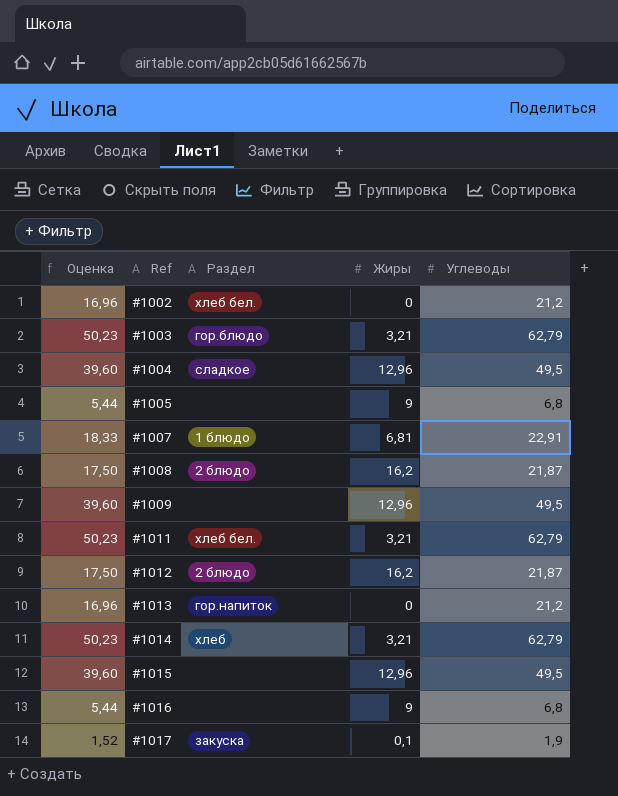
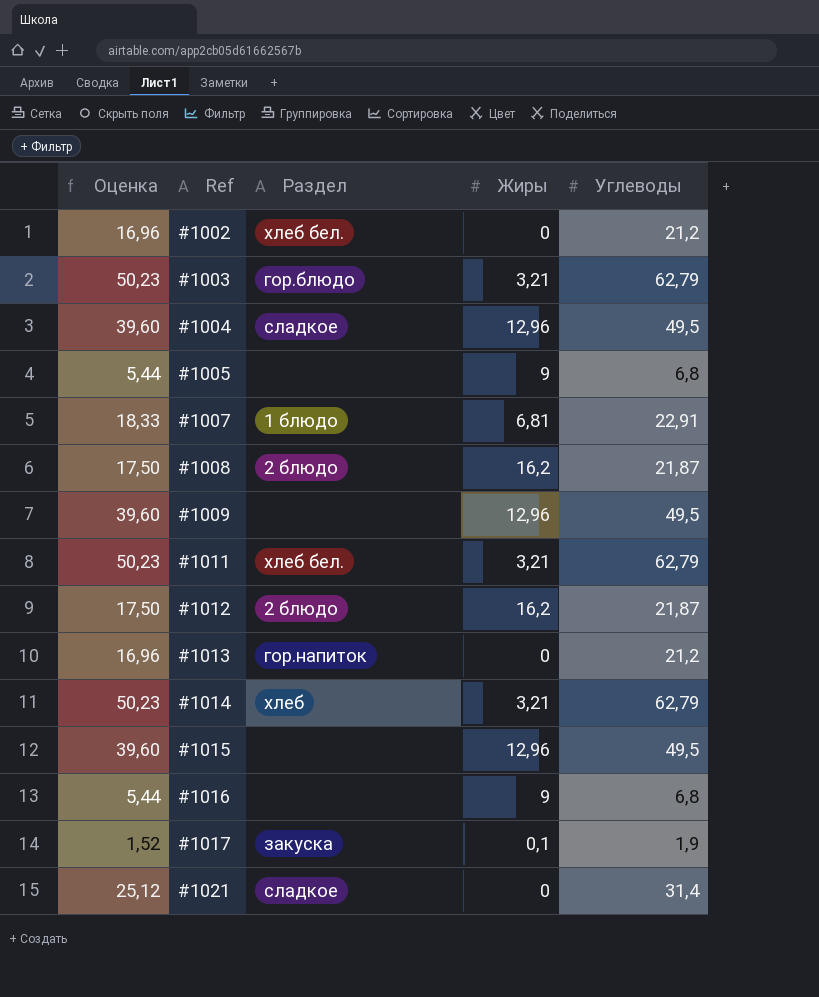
row #1021: none -> 25,12 | сладкое | 0 | 31,4

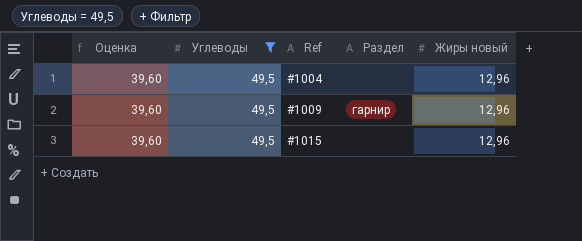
filter: none -> Углеводы = 49,5
column Углеводы | position: 5 -> 2
column name: Жиры -> Жиры новый
#1004 | Раздел: сладкое -> none
#1009 | Раздел: none -> гарнир

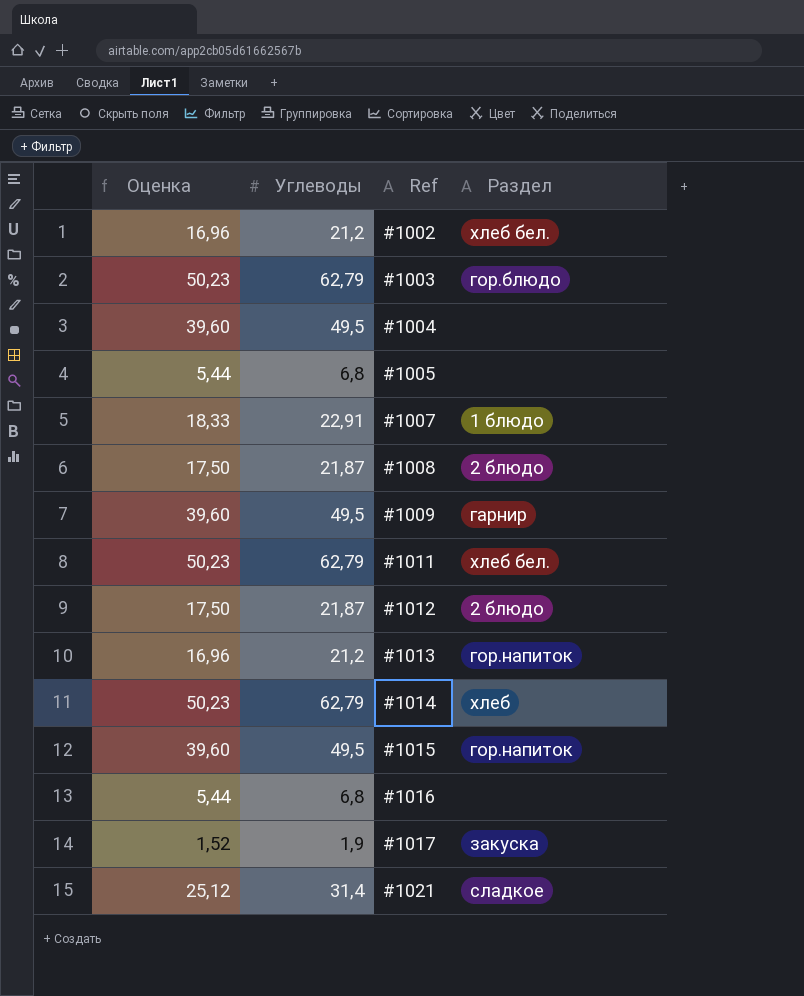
filter: Углеводы = 49,5 -> none
column Жиры новый | position: 5 -> none
#1015 | Раздел: none -> гор.напиток

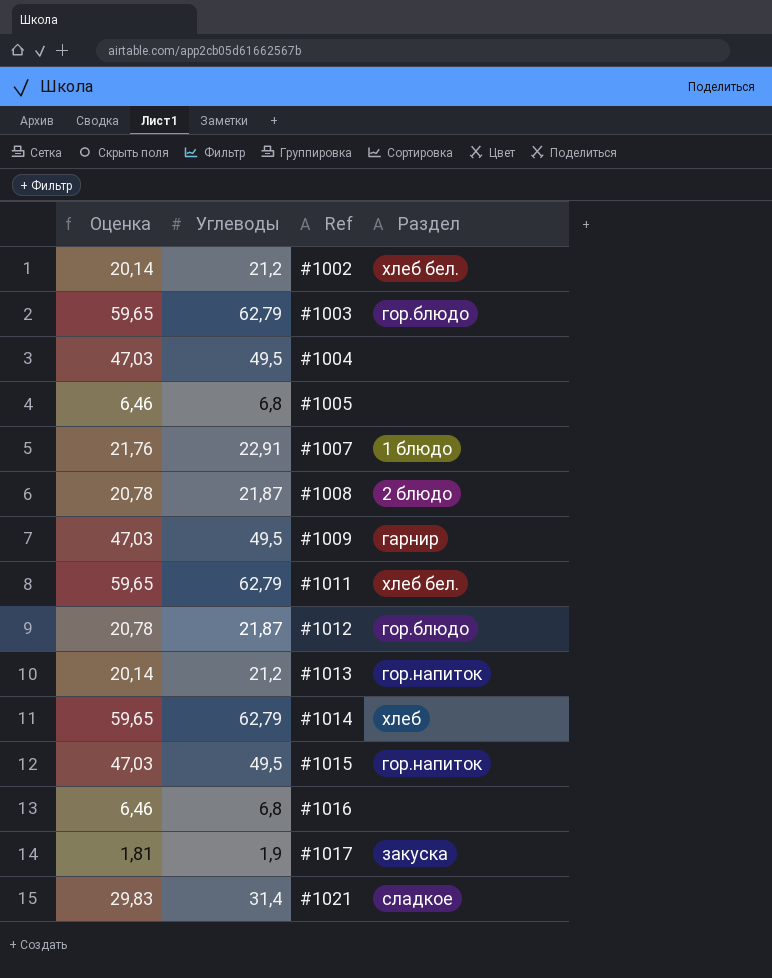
column Оценка | formula: [Углеводы] * 0,8 -> [Углеводы] * 0,95
#1012 | Раздел: 2 блюдо -> гор.блюдо

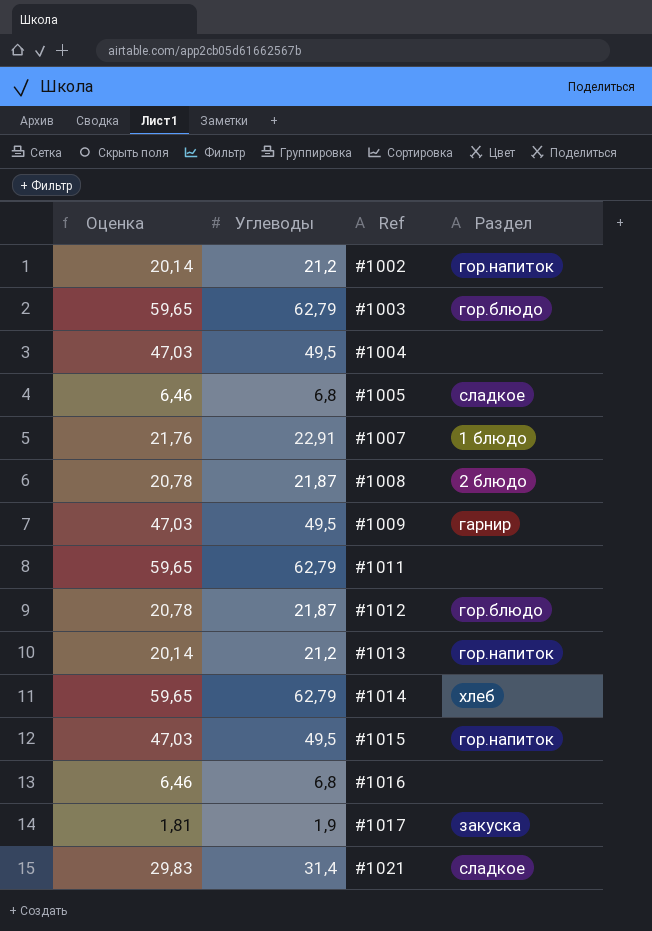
#1002 | Раздел: хлеб бел. -> гор.напиток
#1005 | Раздел: none -> сладкое
#1011 | Раздел: хлеб бел. -> none

